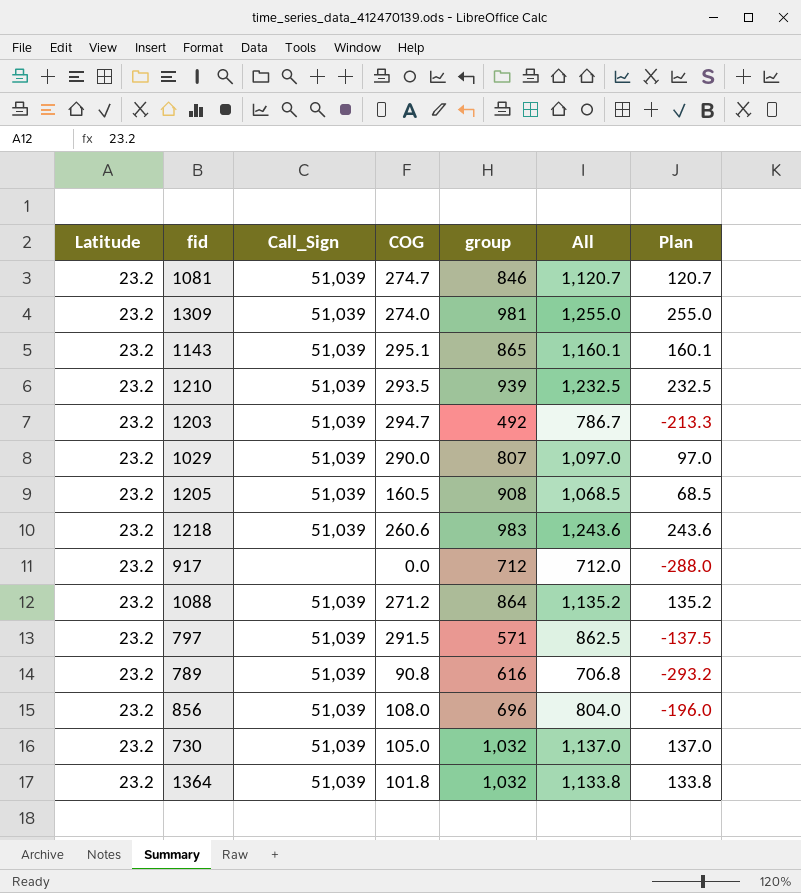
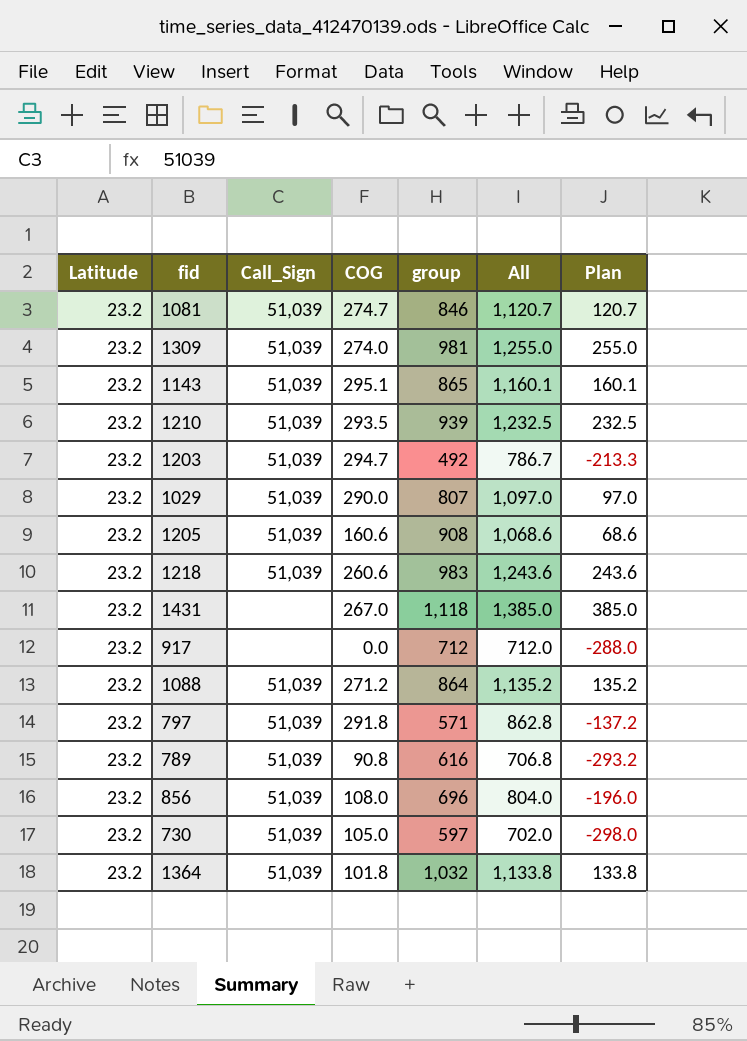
1205 | COG: 160.5 -> 160.6
1205 | All: 1,068.5 -> 1,068.6
1205 | Plan: 68.5 -> 68.6
row 1431: none -> 23.2 | none | 267.0 | 1,118 | 1,385.0 | 385.0
797 | COG: 291.5 -> 291.8
797 | All: 862.5 -> 862.8
797 | Plan: -137.5 -> -137.2
730 | group: 1,032 -> 597
730 | All: 1,137.0 -> 702.0
730 | Plan: 137.0 -> -298.0

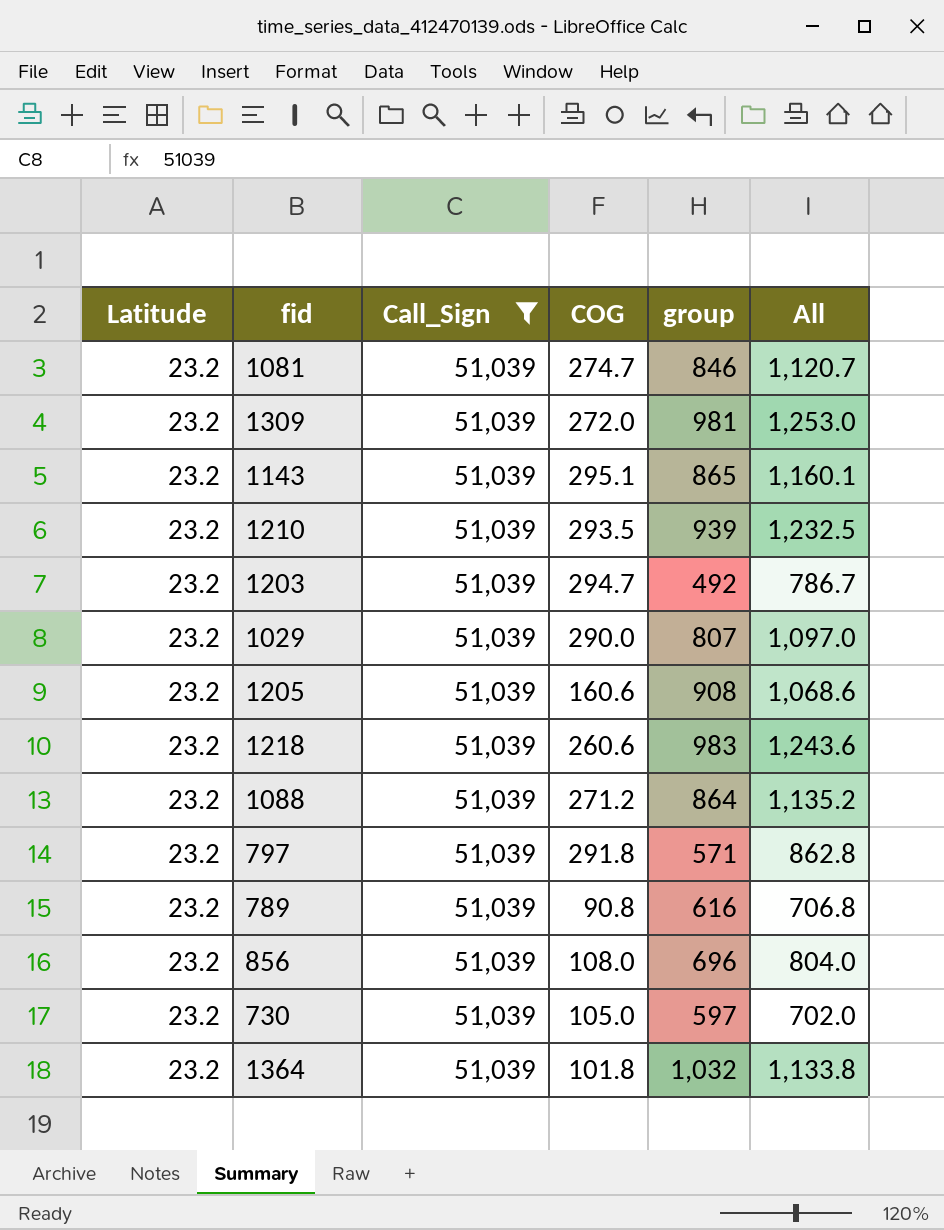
filter: none -> Call_Sign = 51,039
column Plan | formula: [All] - 1000 -> none
1309 | COG: 274.0 -> 272.0
1309 | All: 1,255.0 -> 1,253.0

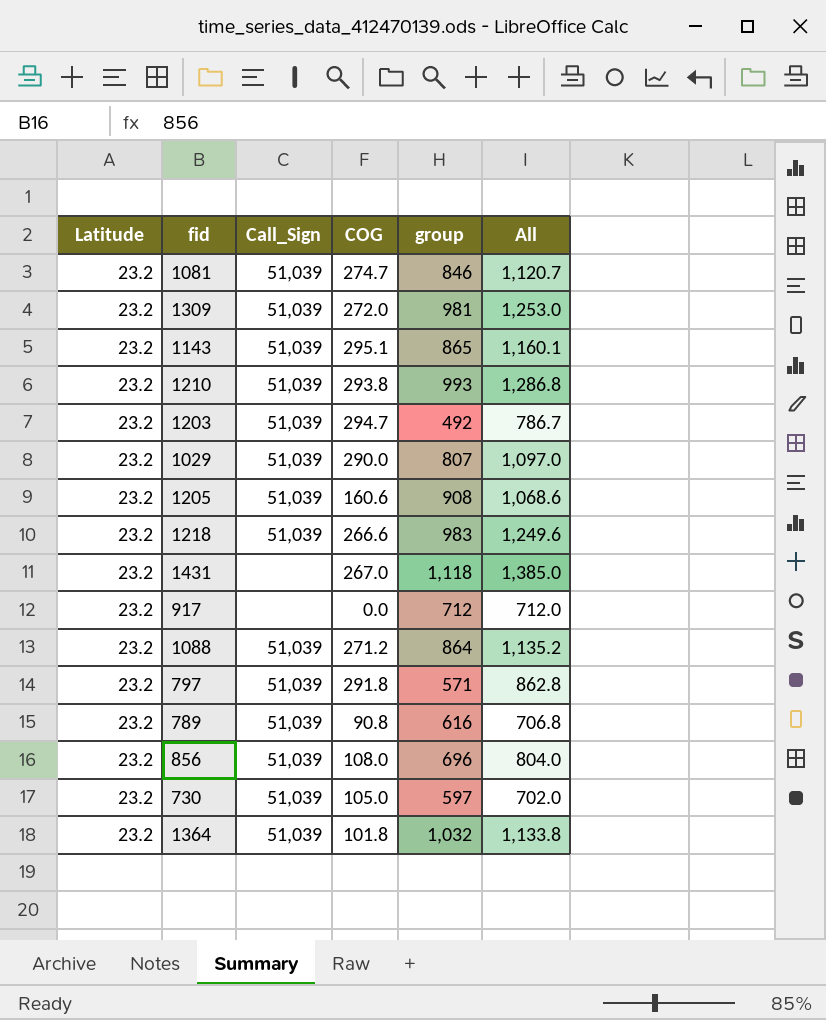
filter: Call_Sign = 51,039 -> none
1210 | COG: 293.5 -> 293.8
1210 | group: 939 -> 993
1210 | All: 1,232.5 -> 1,286.8
1218 | COG: 260.6 -> 266.6
1218 | All: 1,243.6 -> 1,249.6

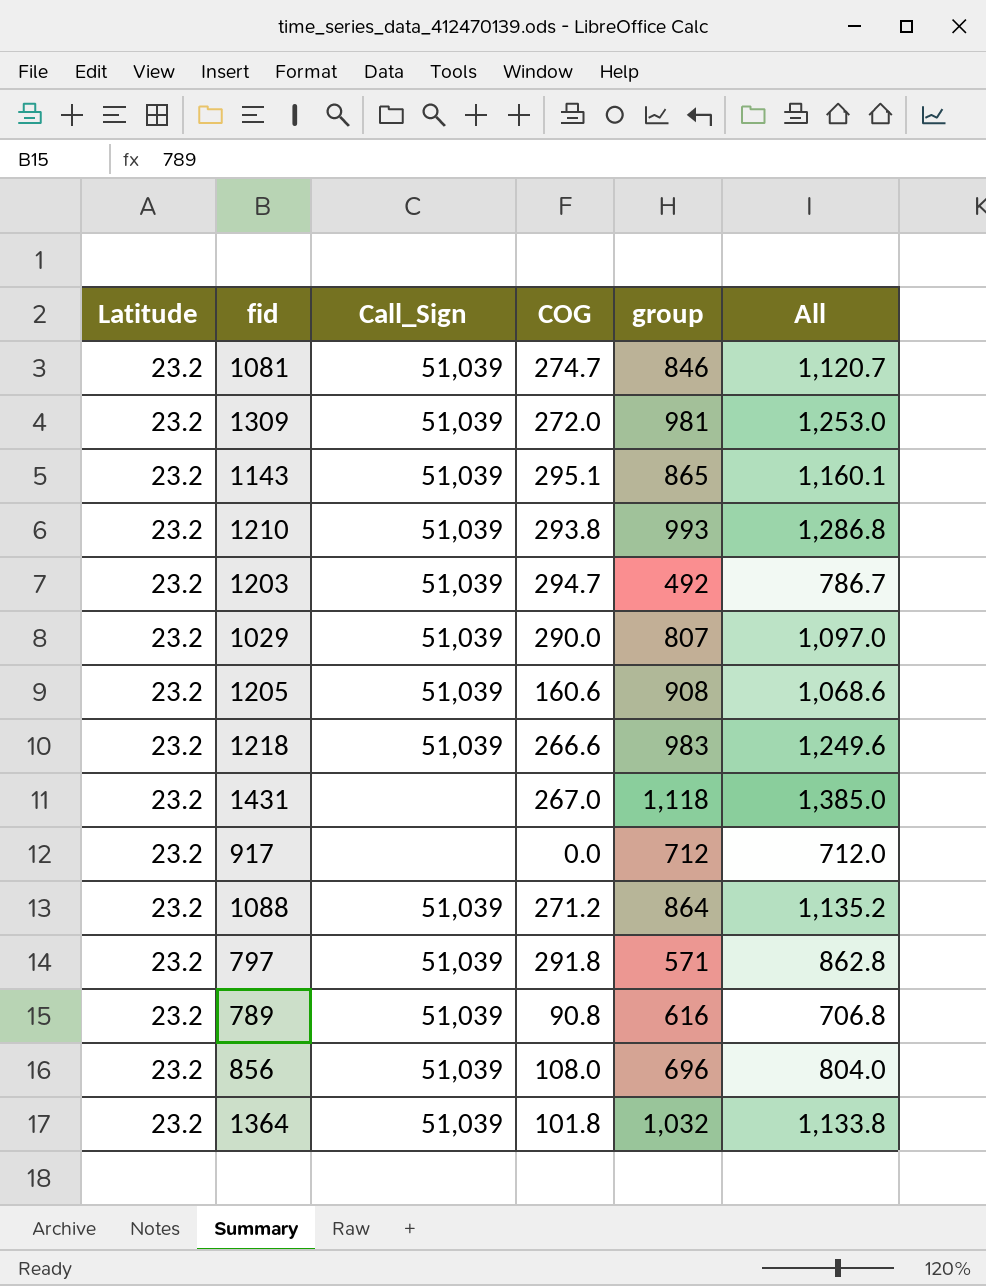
row 730: 23.2 | 51,039 | 105.0 | 597 | 702.0 -> none

